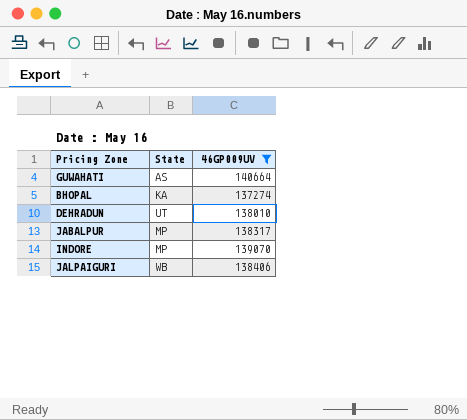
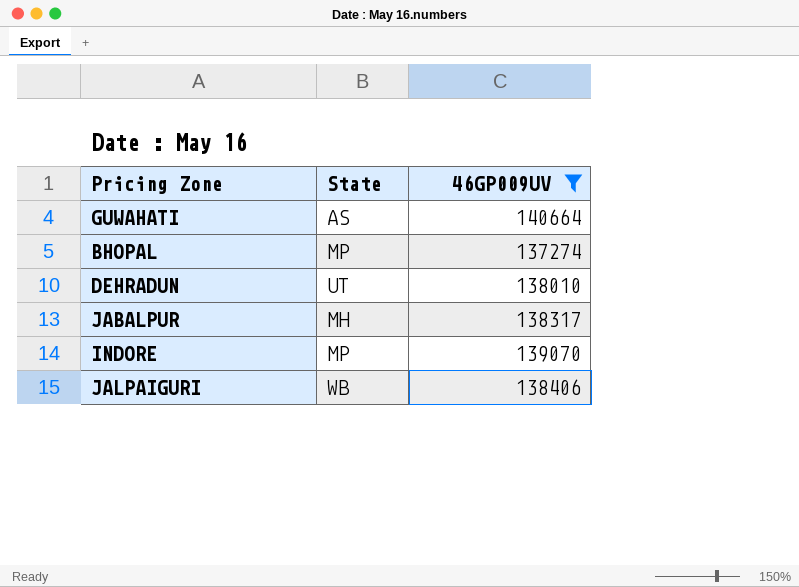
BHOPAL | State: KA -> MP
JABALPUR | State: MP -> MH

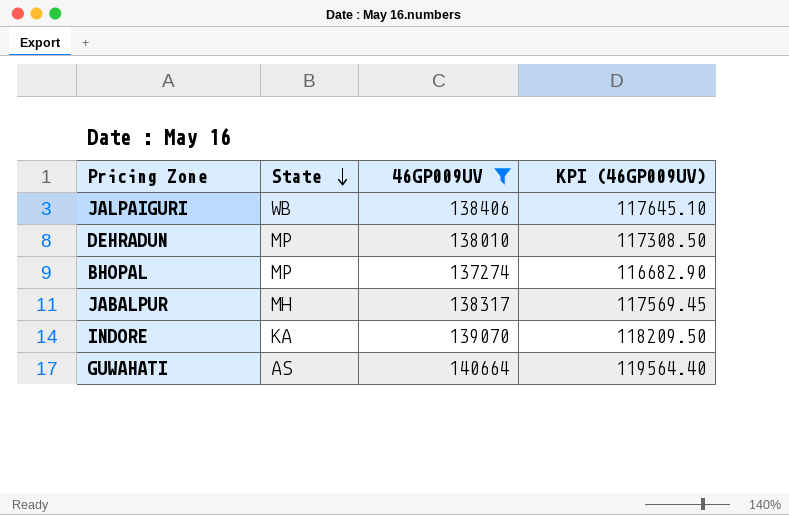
row order: none -> State descending
column KPI (46GP009UV) | formula: none -> [46GP009UV] * 0.85
DEHRADUN | State: UT -> MP
INDORE | State: MP -> KA

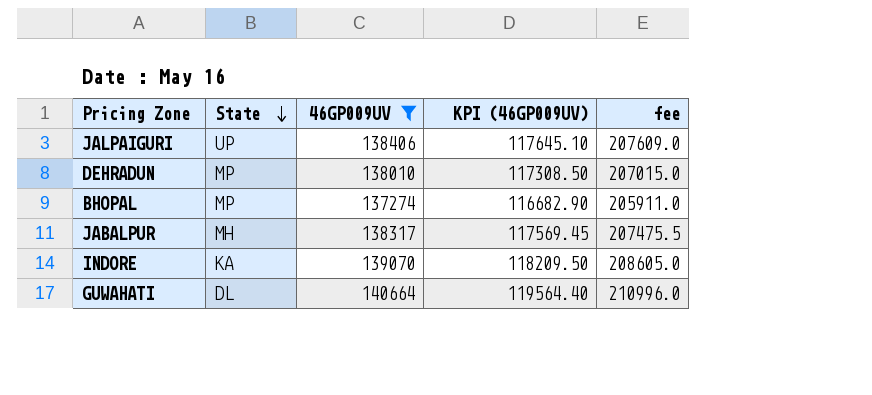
column fee | formula: none -> [46GP009UV] * 1.5
JALPAIGURI | State: WB -> UP
GUWAHATI | State: AS -> DL

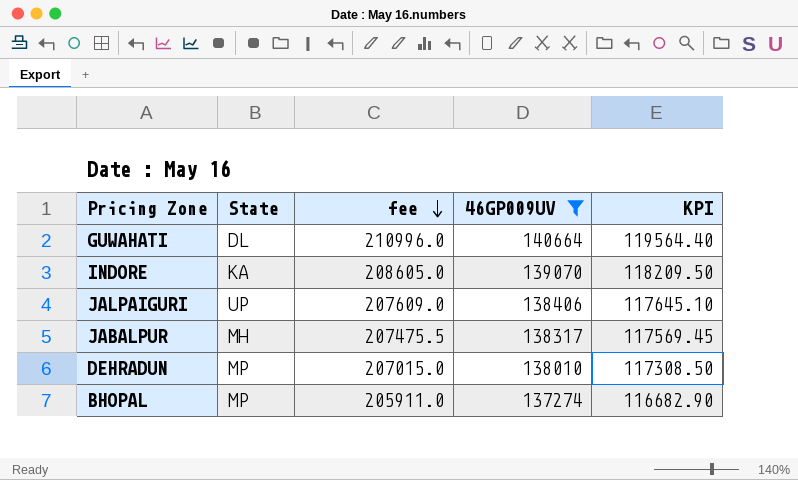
row order: State descending -> fee descending
column fee | position: 5 -> 3
column name: KPI (46GP009UV) -> KPI

